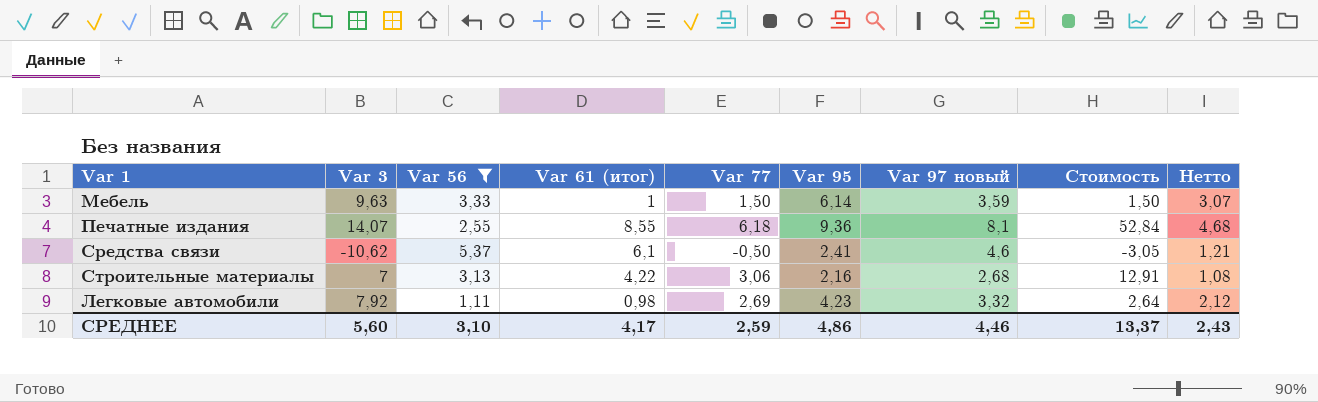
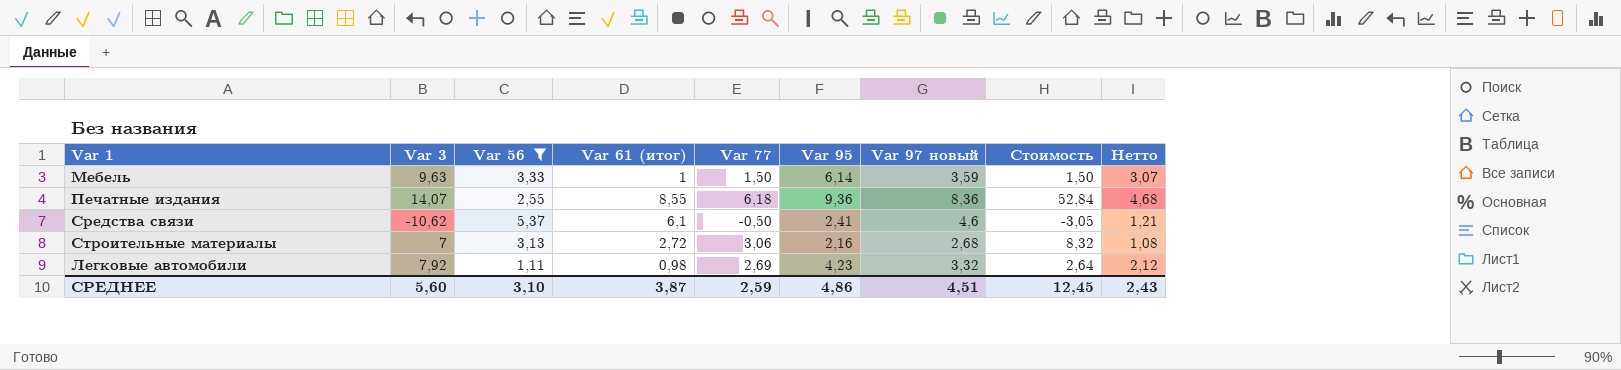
Печатные издания | Var 97 новый: 8,1 -> 8,36
Строительные материалы | Var 61 (итог): 4,22 -> 2,72
Строительные материалы | Стоимость: 12,91 -> 8,32
СРЕДНЕЕ | Var 61 (итог): 4,17 -> 3,87
СРЕДНЕЕ | Var 97 новый: 4,46 -> 4,51
СРЕДНЕЕ | Стоимость: 13,37 -> 12,45

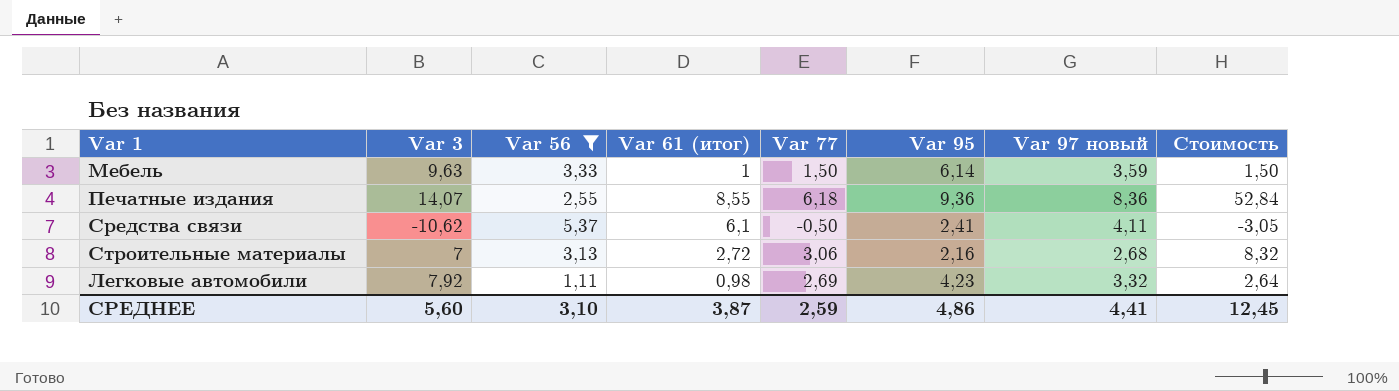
column Нетто | formula: [Var 95] * 0,5 -> none
Средства связи | Var 97 новый: 4,6 -> 4,11
СРЕДНЕЕ | Var 97 новый: 4,51 -> 4,41

